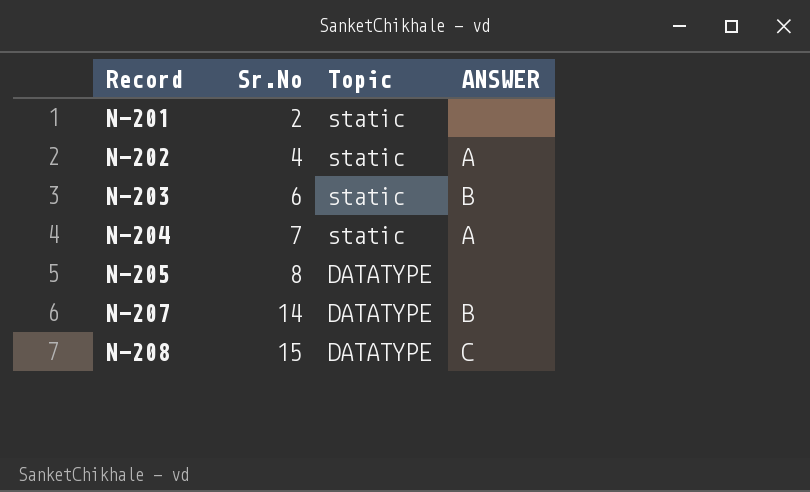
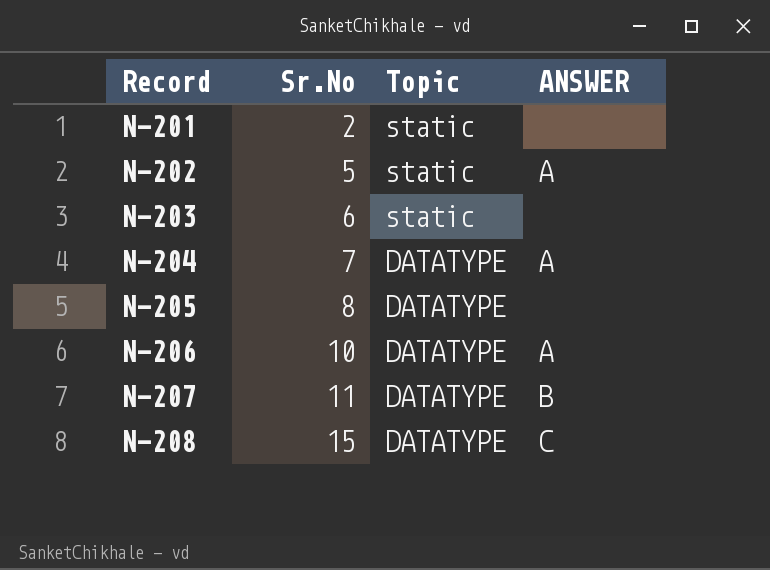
N-202 | Sr.No: 4 -> 5
N-203 | ANSWER: B -> none
N-204 | Topic: static -> DATATYPE
row N-206: none -> 10 | DATATYPE | A
N-207 | Sr.No: 14 -> 11

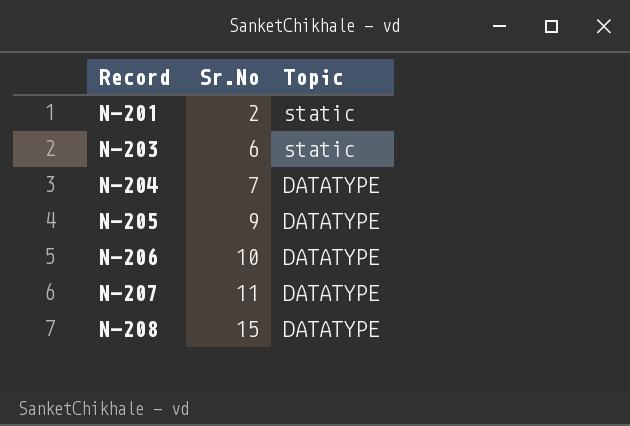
column ANSWER | position: 4 -> none
row N-202: 5 | static | A -> none
N-205 | Sr.No: 8 -> 9

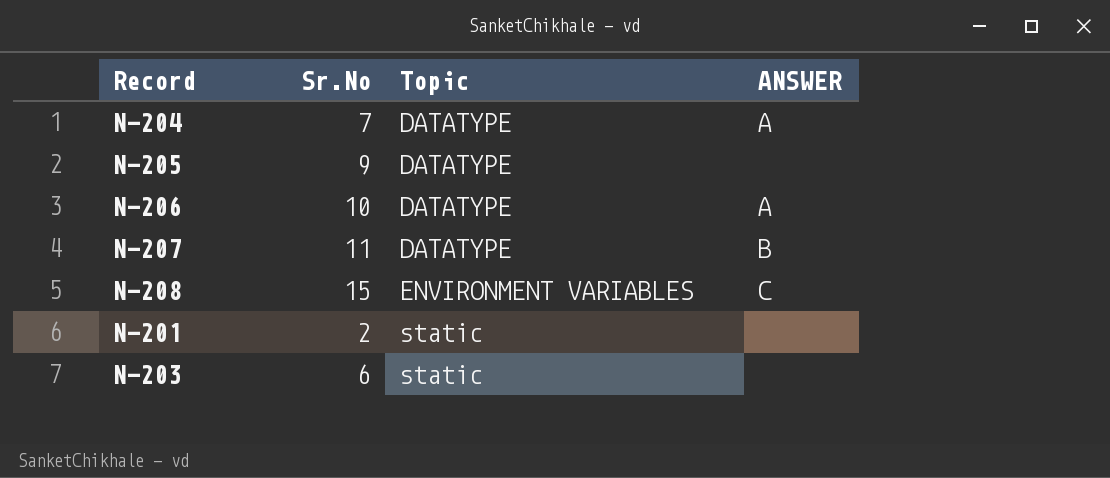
row order: Record ascending -> Topic ascending
column ANSWER | position: none -> 4
N-208 | Topic: DATATYPE -> ENVIRONMENT VARIABLES

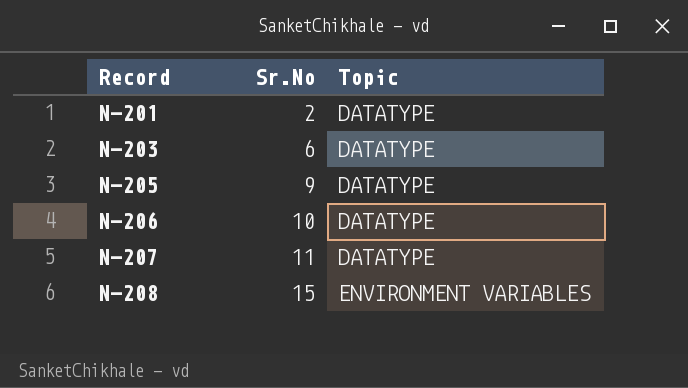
row order: Topic ascending -> Record ascending
column ANSWER | position: 4 -> none
row N-204: 7 | DATATYPE | A -> none
N-201 | Topic: static -> DATATYPE
N-203 | Topic: static -> DATATYPE

